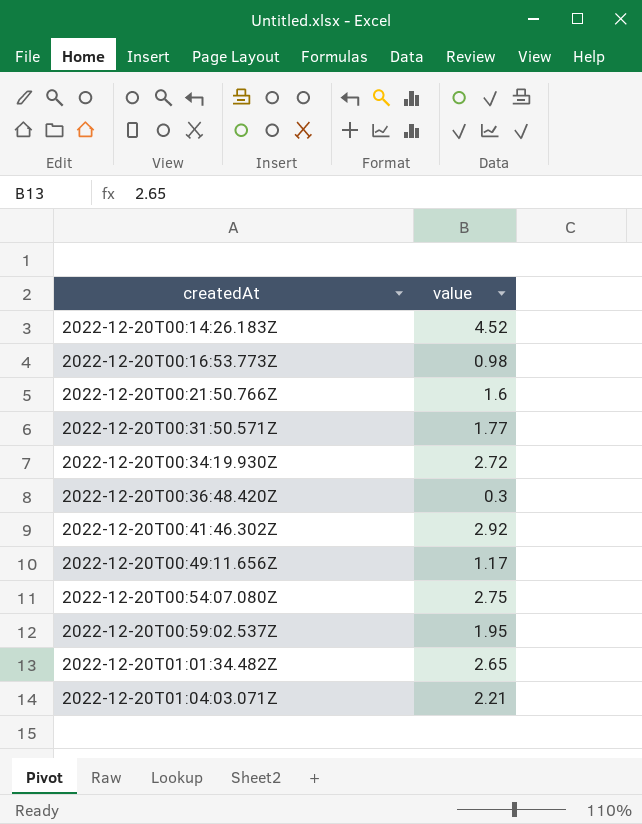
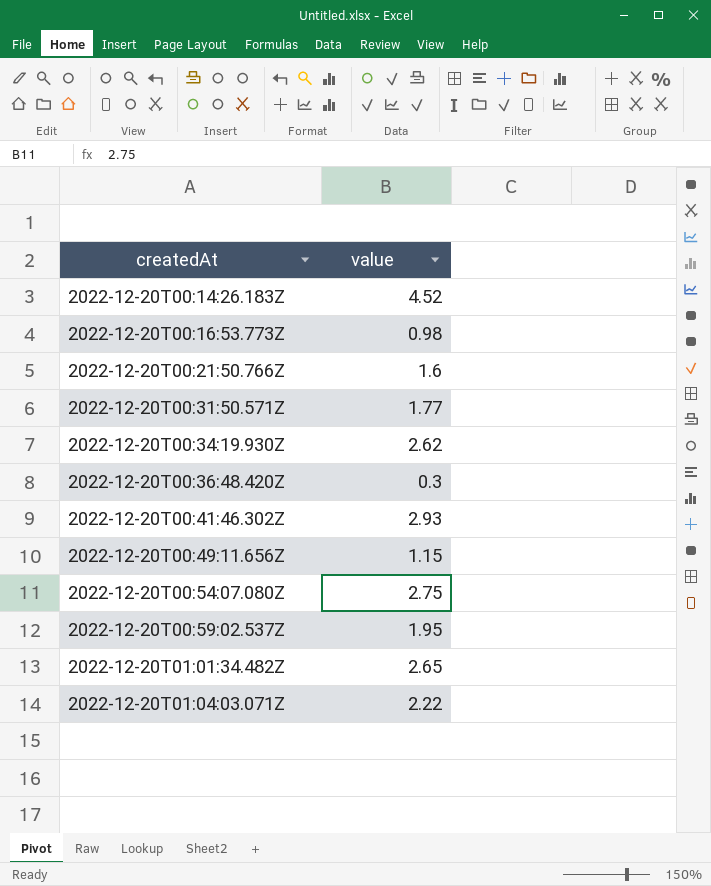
2022-12-20T00:34:19.930Z | value: 2.72 -> 2.62
2022-12-20T00:41:46.302Z | value: 2.92 -> 2.93
2022-12-20T00:49:11.656Z | value: 1.17 -> 1.15
2022-12-20T01:04:03.071Z | value: 2.21 -> 2.22

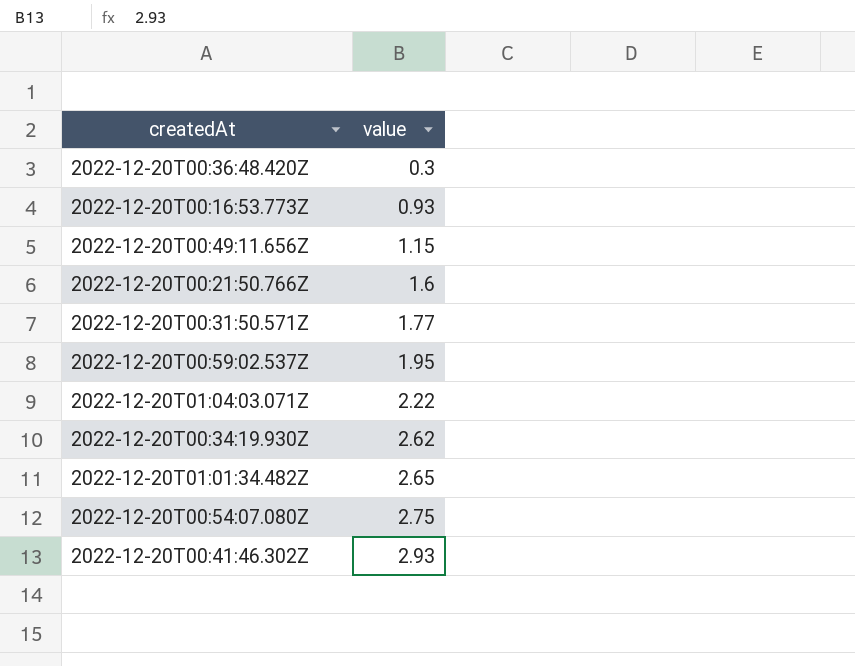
row order: createdAt ascending -> value ascending
row 2022-12-20T00:14:26.183Z: 4.52 -> none
2022-12-20T00:16:53.773Z | value: 0.98 -> 0.93

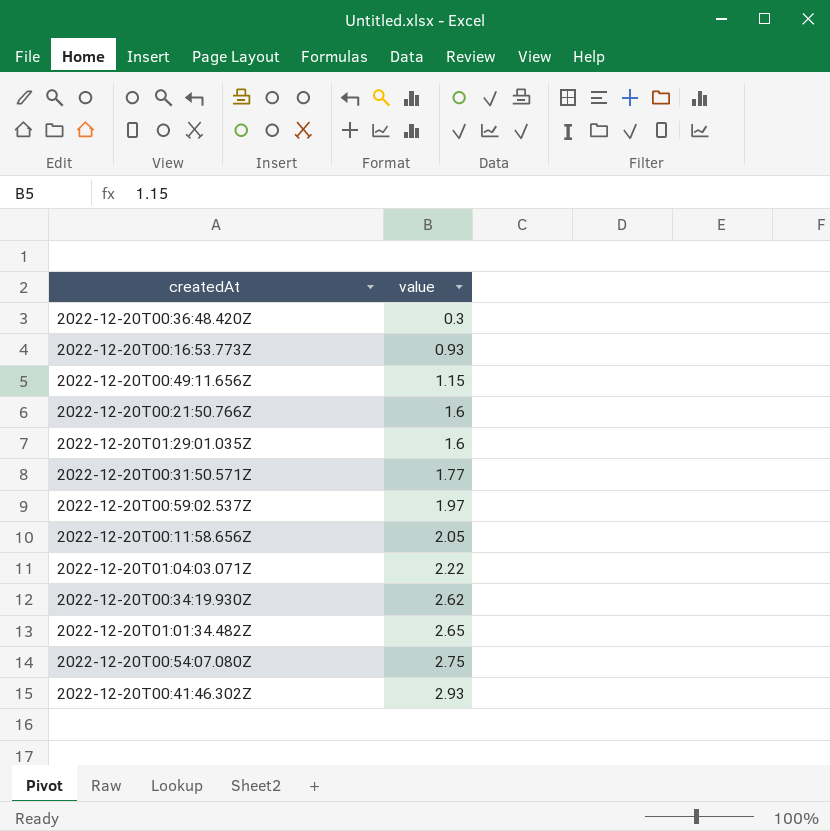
row 2022-12-20T01:29:01.035Z: none -> 1.6
2022-12-20T00:59:02.537Z | value: 1.95 -> 1.97
row 2022-12-20T00:11:58.656Z: none -> 2.05

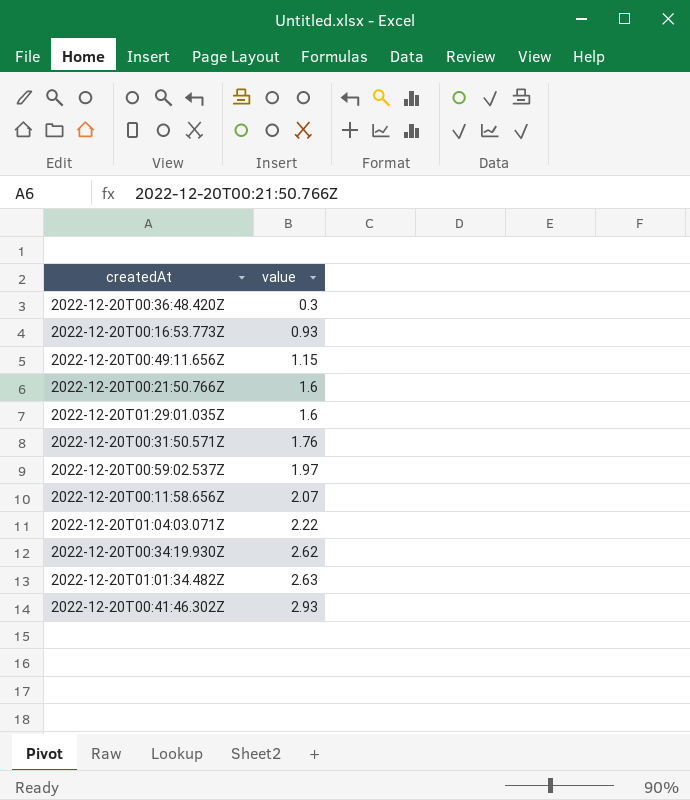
row 2022-12-20T00:54:07.080Z: 2.75 -> none
2022-12-20T00:31:50.571Z | value: 1.77 -> 1.76
2022-12-20T00:11:58.656Z | value: 2.05 -> 2.07
2022-12-20T01:01:34.482Z | value: 2.65 -> 2.63

